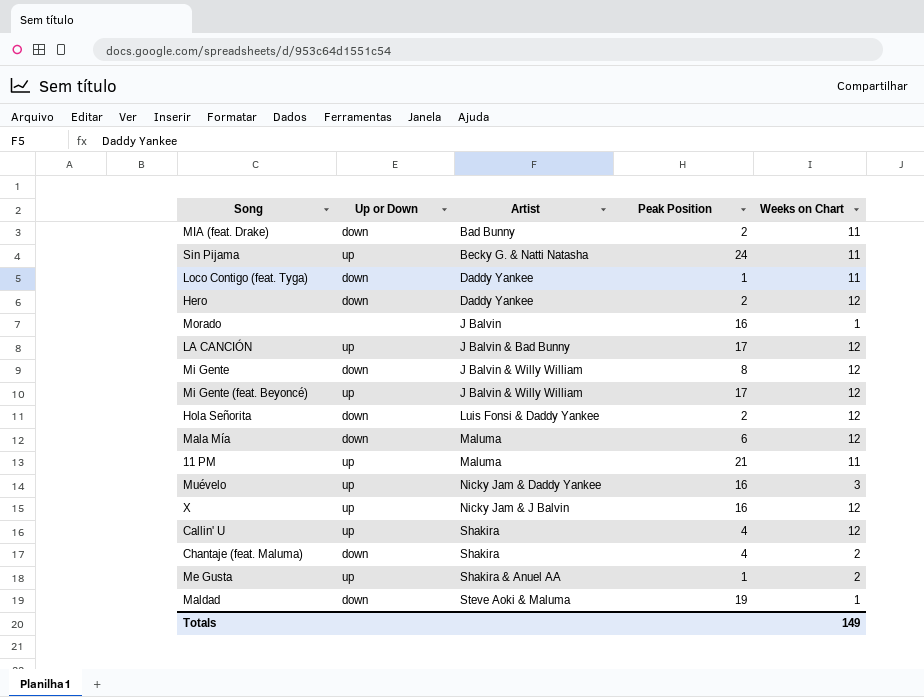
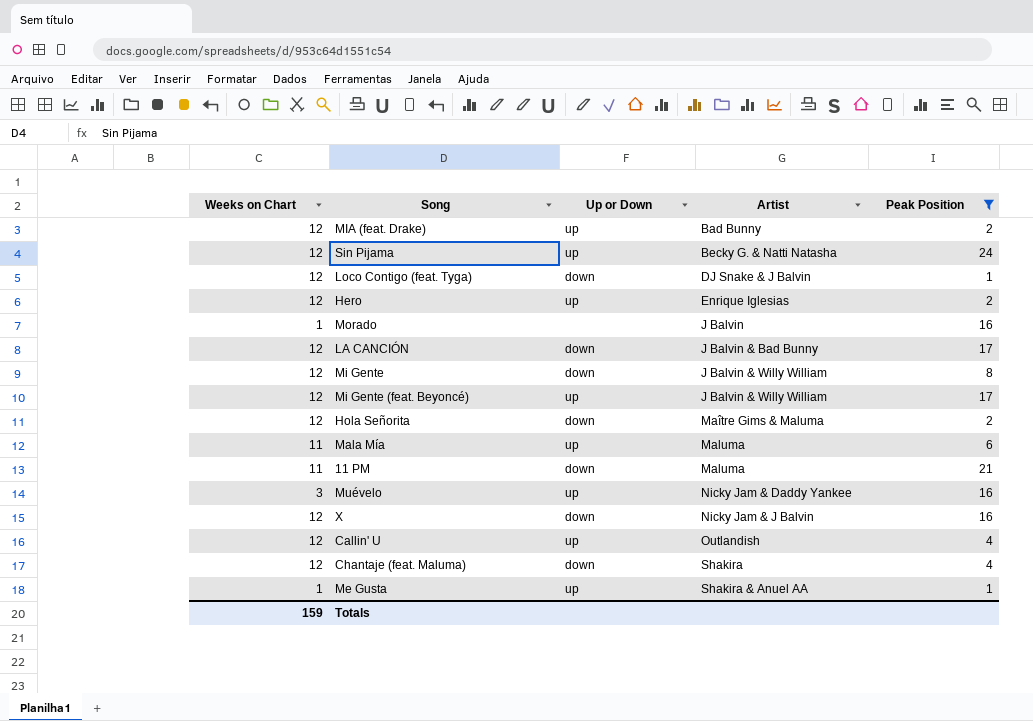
filter: none -> Peak Position != 19
column Weeks on Chart | position: 5 -> 1
MIA (feat. Drake) | Weeks on Chart: 11 -> 12
MIA (feat. Drake) | Up or Down: down -> up
Sin Pijama | Weeks on Chart: 11 -> 12
Loco Contigo (feat. Tyga) | Weeks on Chart: 11 -> 12
Loco Contigo (feat. Tyga) | Artist: Daddy Yankee -> DJ Snake & J Balvin
Hero | Up or Down: down -> up
Hero | Artist: Daddy Yankee -> Enrique Iglesias
LA CANCIÓN | Up or Down: up -> down
Hola Señorita | Artist: Luis Fonsi & Daddy Yankee -> Maître Gims & Maluma
Mala Mía | Weeks on Chart: 12 -> 11
Mala Mía | Up or Down: down -> up
11 PM | Up or Down: up -> down
X | Up or Down: up -> down
Callin' U | Artist: Shakira -> Outlandish
Chantaje (feat. Maluma) | Weeks on Chart: 2 -> 12
Me Gusta | Weeks on Chart: 2 -> 1
Totals | Weeks on Chart: 149 -> 159

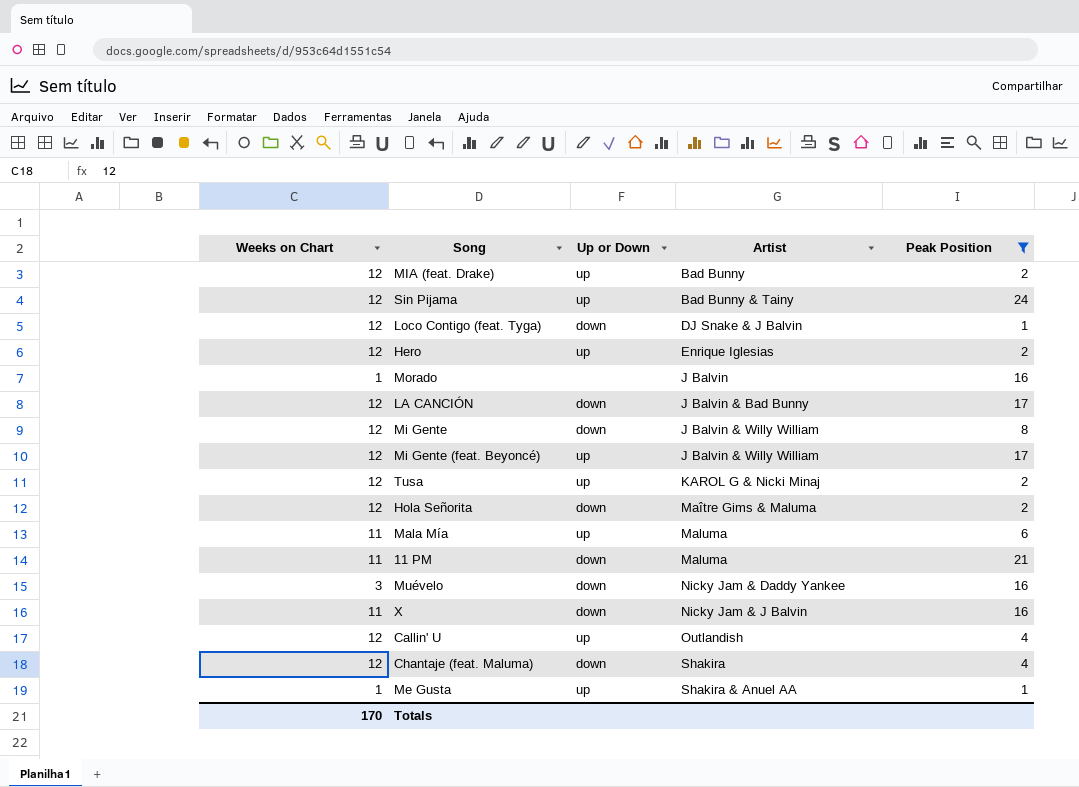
Sin Pijama | Artist: Becky G. & Natti Natasha -> Bad Bunny & Tainy
row Tusa: none -> 12 | up | KAROL G & Nicki Minaj | 2
Muévelo | Up or Down: up -> down
X | Weeks on Chart: 12 -> 11
Totals | Weeks on Chart: 159 -> 170

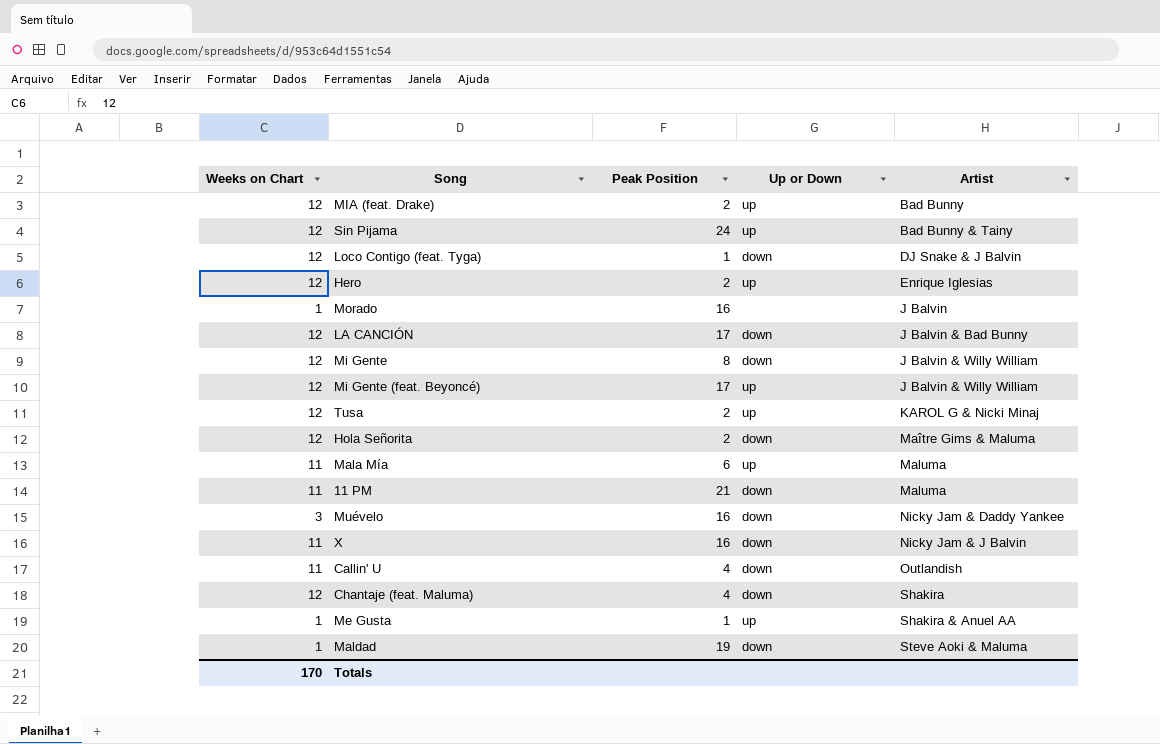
filter: Peak Position != 19 -> none
column Peak Position | position: 5 -> 3
Callin' U | Weeks on Chart: 12 -> 11
Callin' U | Up or Down: up -> down

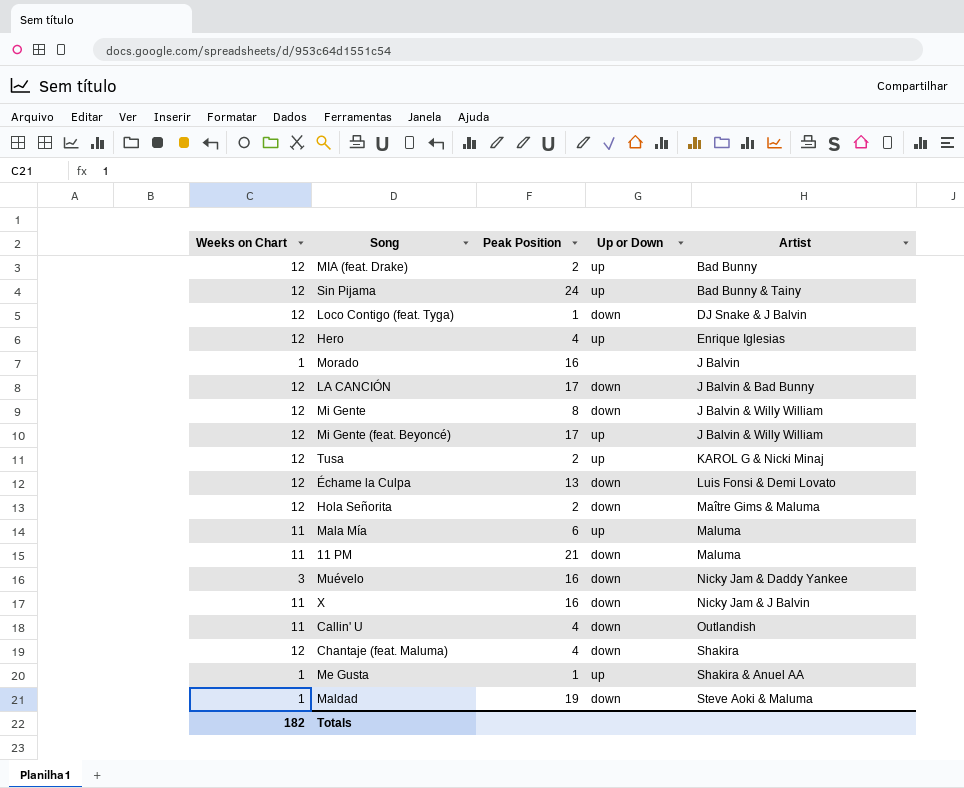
Hero | Peak Position: 2 -> 4
row Échame la Culpa: none -> 12 | 13 | down | Luis Fonsi & Demi Lovato
Totals | Weeks on Chart: 170 -> 182

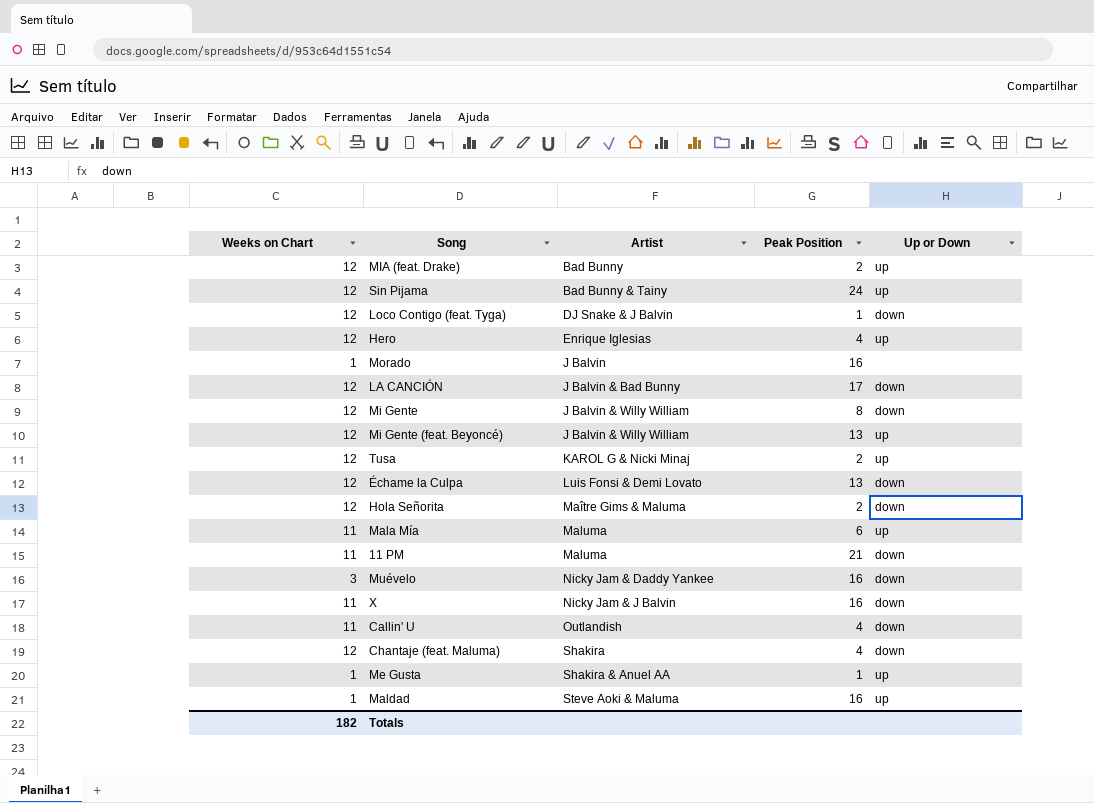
column Artist | position: 5 -> 3
Mi Gente (feat. Beyoncé) | Peak Position: 17 -> 13
Maldad | Peak Position: 19 -> 16
Maldad | Up or Down: down -> up

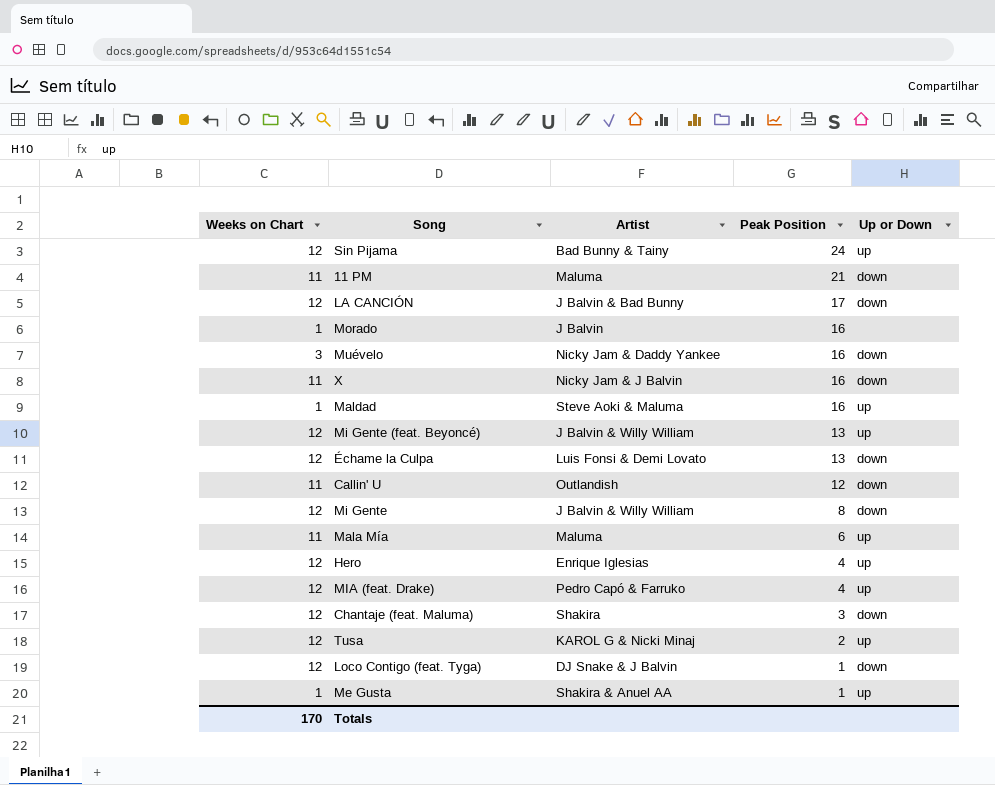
row order: Artist ascending -> Peak Position descending
row Hola Señorita: 12 | Maître Gims & Maluma | 2 | down -> none
Callin' U | Peak Position: 4 -> 12
MIA (feat. Drake) | Artist: Bad Bunny -> Pedro Capó & Farruko
MIA (feat. Drake) | Peak Position: 2 -> 4
Chantaje (feat. Maluma) | Peak Position: 4 -> 3
Totals | Weeks on Chart: 182 -> 170

